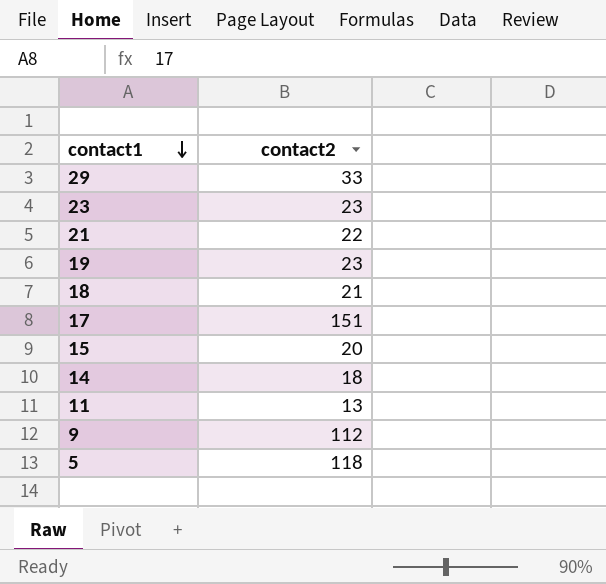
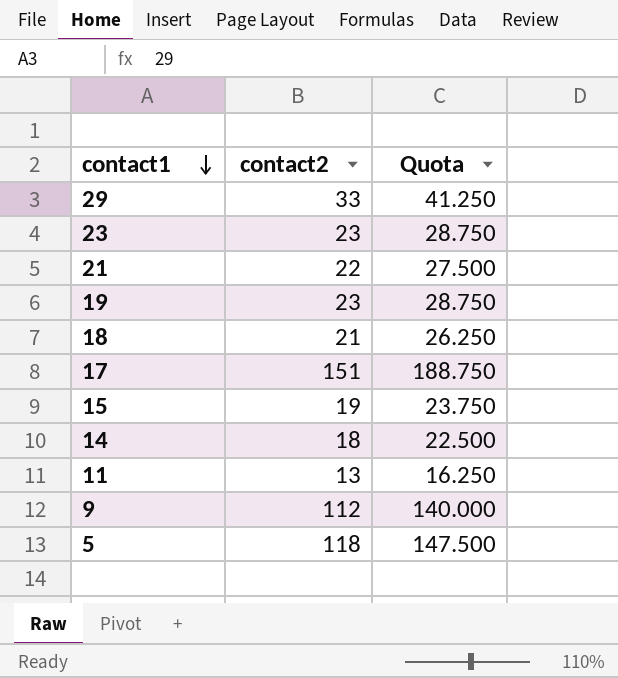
column Quota | formula: none -> [contact2] * 1.25
15 | contact2: 20 -> 19

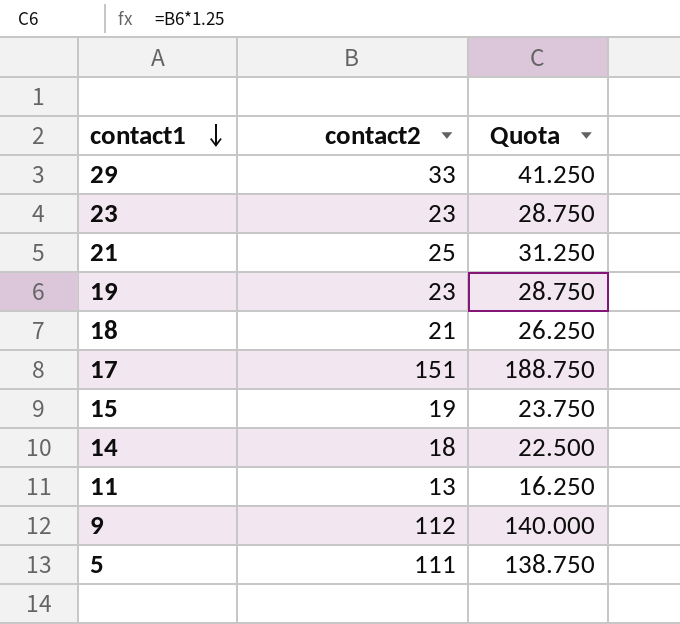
21 | contact2: 22 -> 25
21 | Quota: 27.500 -> 31.250
5 | contact2: 118 -> 111
5 | Quota: 147.500 -> 138.750

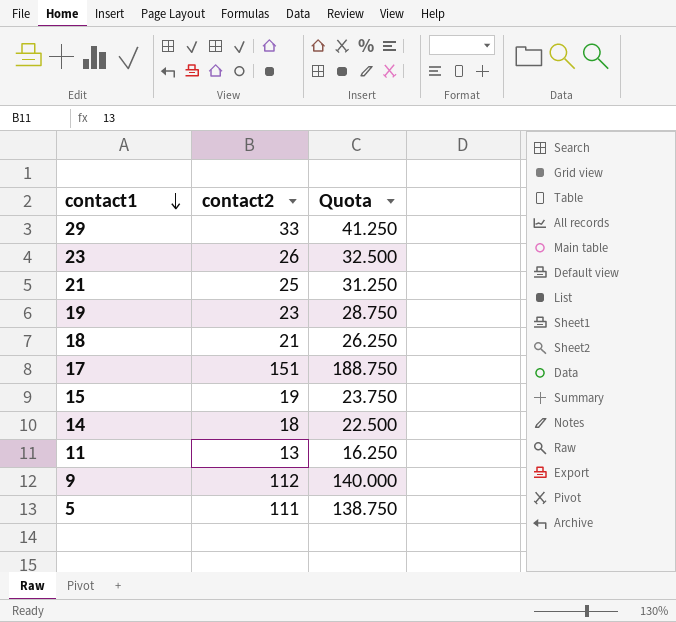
23 | contact2: 23 -> 26
23 | Quota: 28.750 -> 32.500

